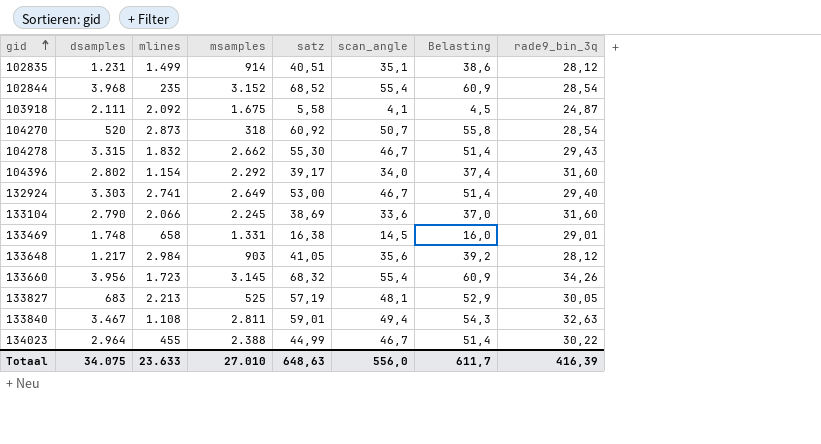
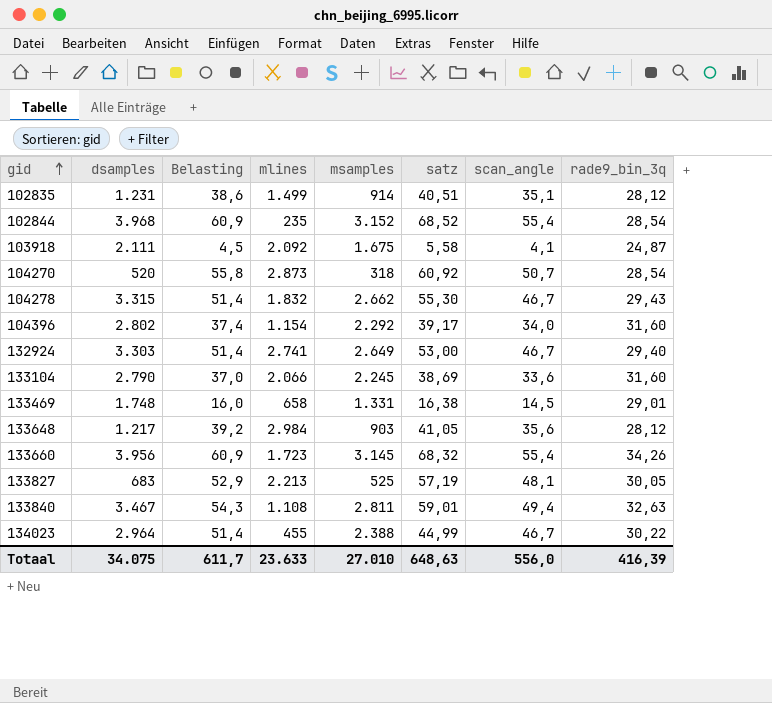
column Belasting | position: 7 -> 3

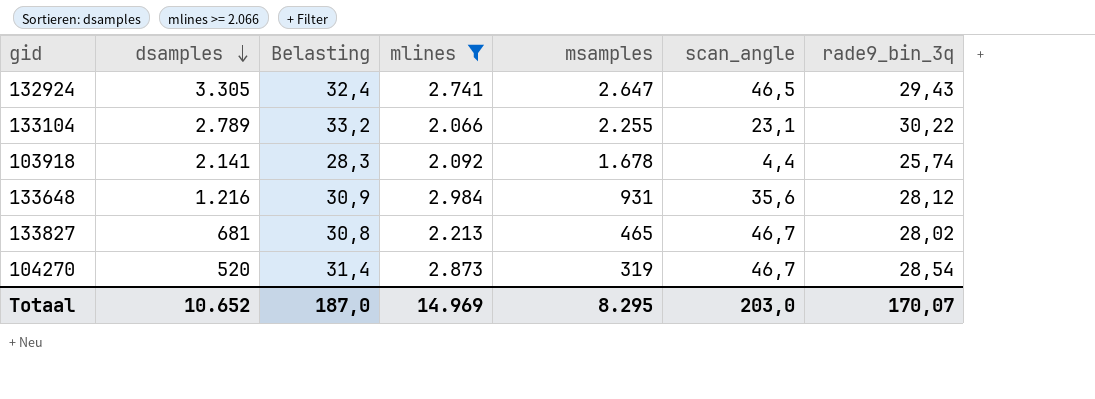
filter: none -> mlines >= 2.066
row order: gid ascending -> dsamples descending
column satz | position: 6 -> none
column Belasting | formula: [scan_angle] * 1,1 -> [rade9_bin_3q] * 1,1
132924 | dsamples: 3.303 -> 3.305
132924 | msamples: 2.649 -> 2.647
132924 | scan_angle: 46,7 -> 46,5
132924 | rade9_bin_3q: 29,40 -> 29,43
133104 | dsamples: 2.790 -> 2.789
133104 | msamples: 2.245 -> 2.255
133104 | scan_angle: 33,6 -> 23,1
133104 | rade9_bin_3q: 31,60 -> 30,22
103918 | dsamples: 2.111 -> 2.141
103918 | msamples: 1.675 -> 1.678
103918 | scan_angle: 4,1 -> 4,4
103918 | rade9_bin_3q: 24,87 -> 25,74
133648 | dsamples: 1.217 -> 1.216
133648 | msamples: 903 -> 931
133827 | dsamples: 683 -> 681
133827 | msamples: 525 -> 465
133827 | scan_angle: 48,1 -> 46,7
133827 | rade9_bin_3q: 30,05 -> 28,02
104270 | msamples: 318 -> 319
104270 | scan_angle: 50,7 -> 46,7
Totaal | dsamples: 34.075 -> 10.652
Totaal | Belasting: 611,7 -> 187,0
Totaal | mlines: 23.633 -> 14.969
Totaal | msamples: 27.010 -> 8.295
Totaal | scan_angle: 556,0 -> 203,0
Totaal | rade9_bin_3q: 416,39 -> 170,07

